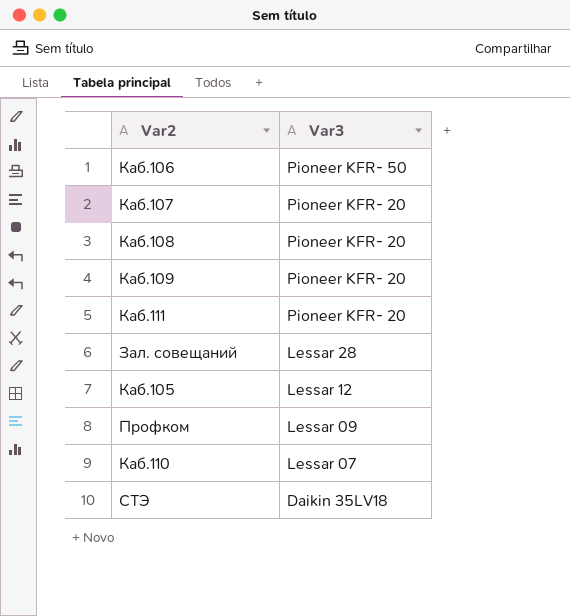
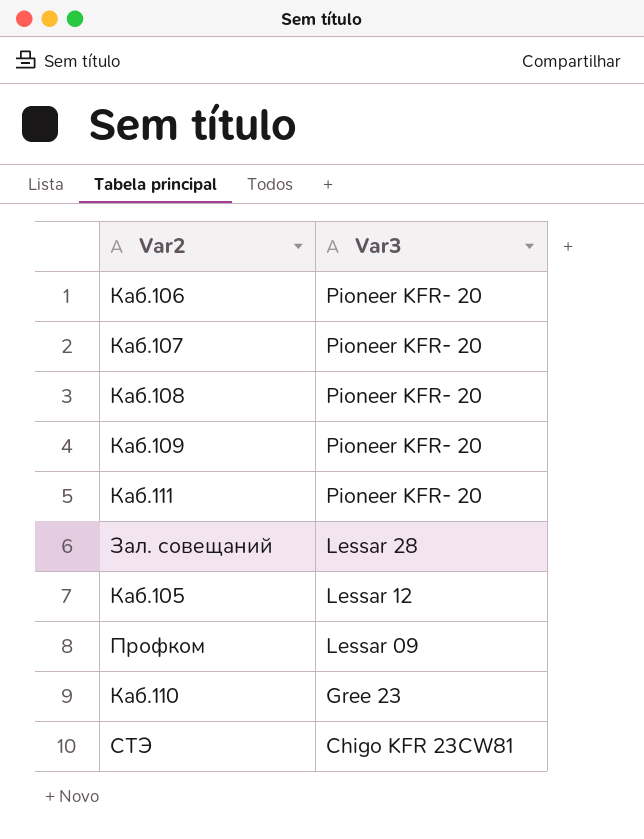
Каб.106 | Var3: Pioneer KFR- 50 -> Pioneer KFR- 20
Каб.110 | Var3: Lessar 07 -> Gree 23
СТЭ | Var3: Daikin 35LV18 -> Chigo KFR 23CW81

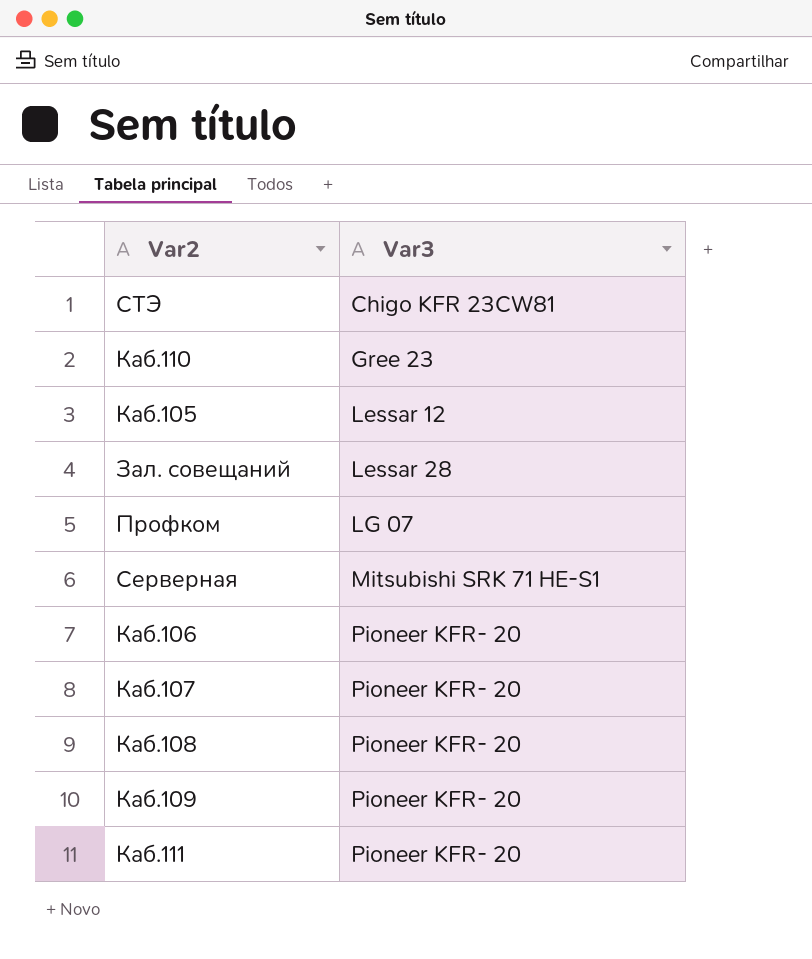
row order: Var3 descending -> Var3 ascending
Профком | Var3: Lessar 09 -> LG 07
row Серверная: none -> Mitsubishi SRK 71 HE-S1

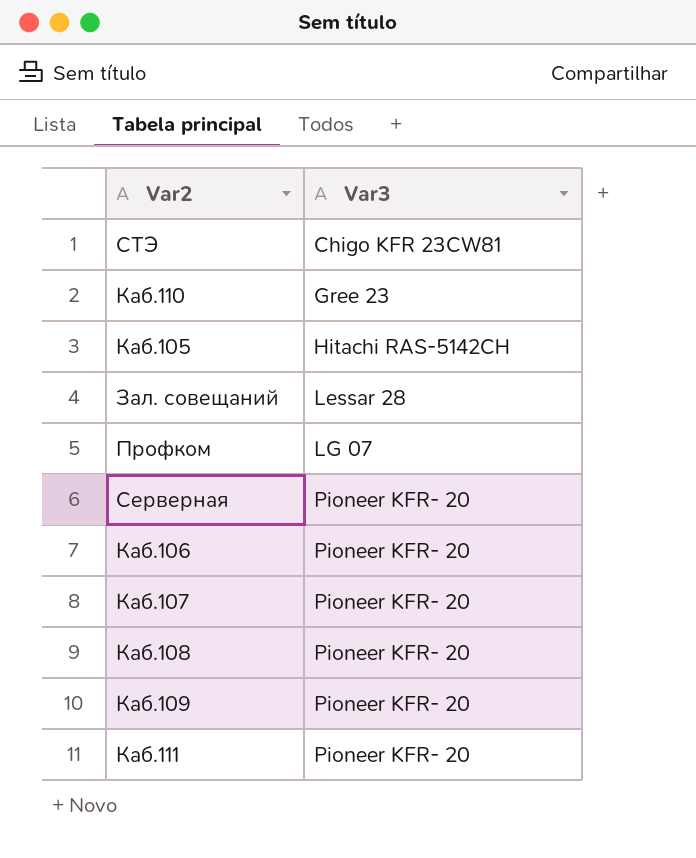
Каб.105 | Var3: Lessar 12 -> Hitachi RAS-5142CH
Серверная | Var3: Mitsubishi SRK 71 HE-S1 -> Pioneer KFR- 20

